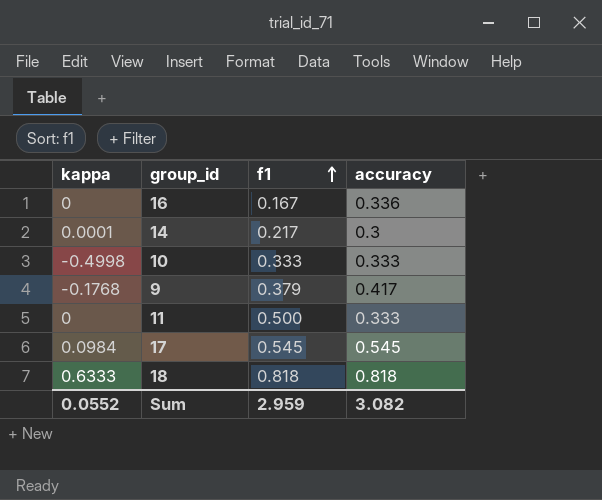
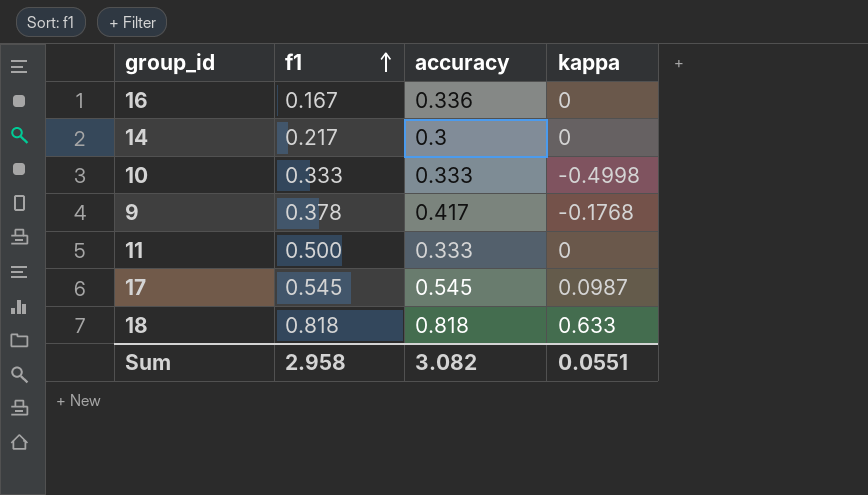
column kappa | position: 1 -> 4
14 | kappa: 0.0001 -> 0
9 | f1: 0.379 -> 0.378
17 | kappa: 0.0984 -> 0.0987
18 | kappa: 0.6333 -> 0.633
Sum | f1: 2.959 -> 2.958
Sum | kappa: 0.0552 -> 0.0551

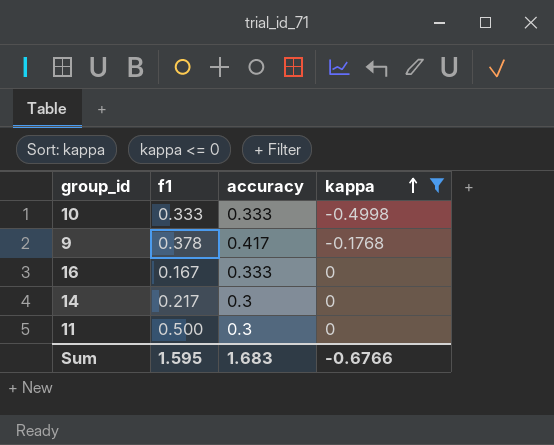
filter: none -> kappa <= 0
row order: f1 ascending -> kappa ascending
16 | accuracy: 0.336 -> 0.333
11 | accuracy: 0.333 -> 0.3
Sum | f1: 2.958 -> 1.595
Sum | accuracy: 3.082 -> 1.683
Sum | kappa: 0.0551 -> -0.6766

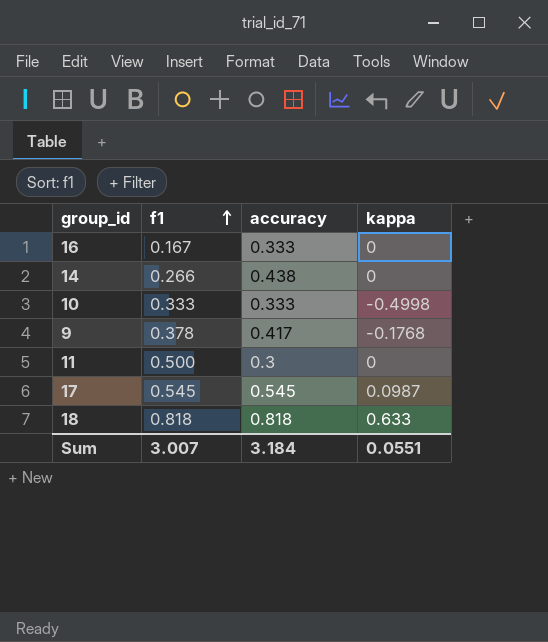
filter: kappa <= 0 -> none
row order: kappa ascending -> f1 ascending
14 | f1: 0.217 -> 0.266
14 | accuracy: 0.3 -> 0.438
Sum | f1: 1.595 -> 3.007
Sum | accuracy: 1.683 -> 3.184
Sum | kappa: -0.6766 -> 0.0551

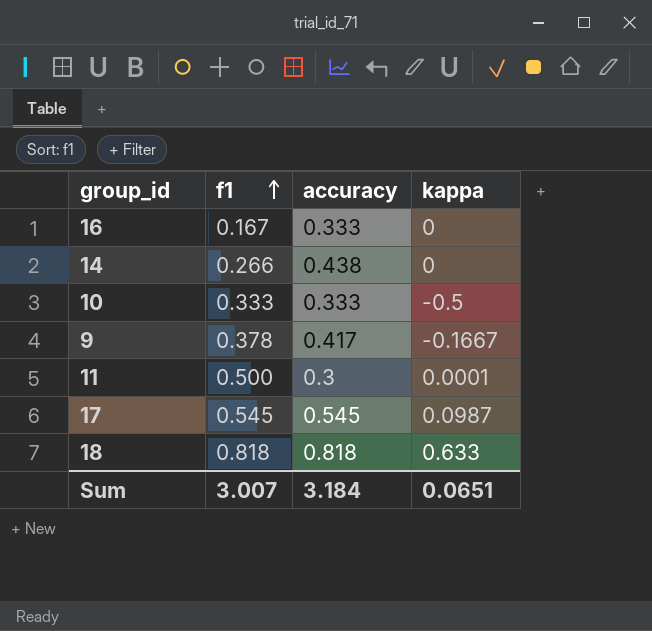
10 | kappa: -0.4998 -> -0.5
9 | kappa: -0.1768 -> -0.1667
11 | kappa: 0 -> 0.0001
Sum | kappa: 0.0551 -> 0.0651

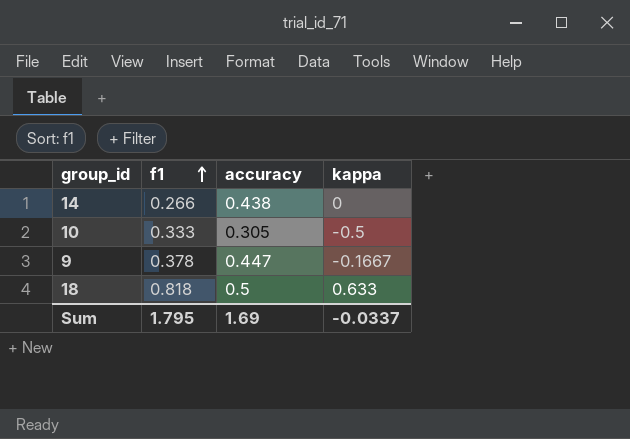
row 16: 0.167 | 0.333 | 0 -> none
row 11: 0.500 | 0.3 | 0.0001 -> none
row 17: 0.545 | 0.545 | 0.0987 -> none
10 | accuracy: 0.333 -> 0.305
9 | accuracy: 0.417 -> 0.447
18 | accuracy: 0.818 -> 0.5
Sum | f1: 3.007 -> 1.795
Sum | accuracy: 3.184 -> 1.69
Sum | kappa: 0.0651 -> -0.0337

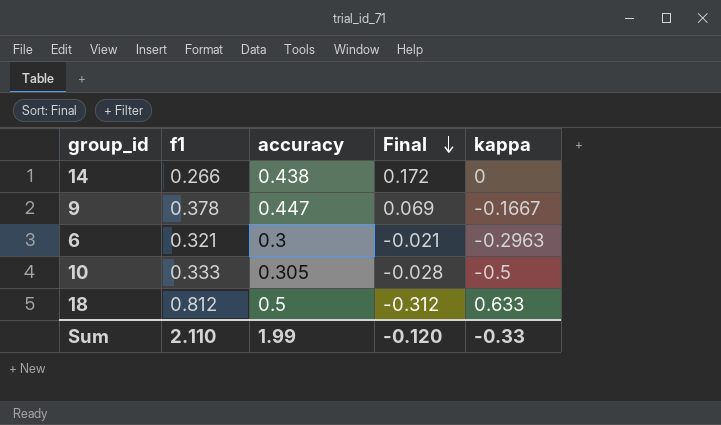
row order: f1 ascending -> Final descending
column Final | formula: none -> [accuracy] - [f1]
row 6: none -> 0.321 | 0.3 | -0.021 | -0.2963
18 | f1: 0.818 -> 0.812
Sum | f1: 1.795 -> 2.110
Sum | accuracy: 1.69 -> 1.99
Sum | kappa: -0.0337 -> -0.33

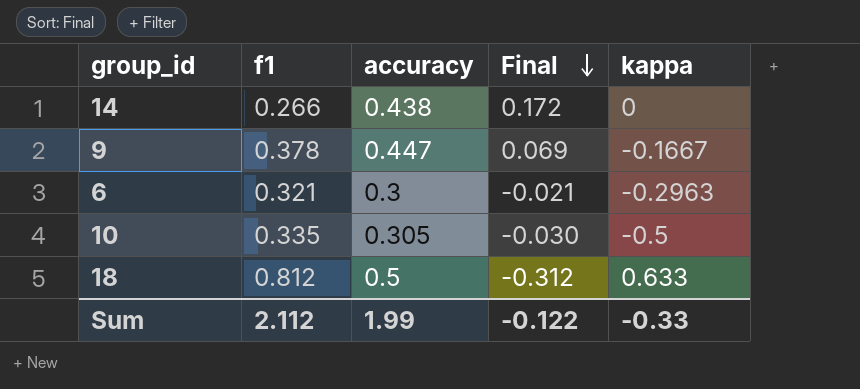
10 | f1: 0.333 -> 0.335
10 | Final: -0.028 -> -0.030
Sum | f1: 2.110 -> 2.112
Sum | Final: -0.120 -> -0.122

